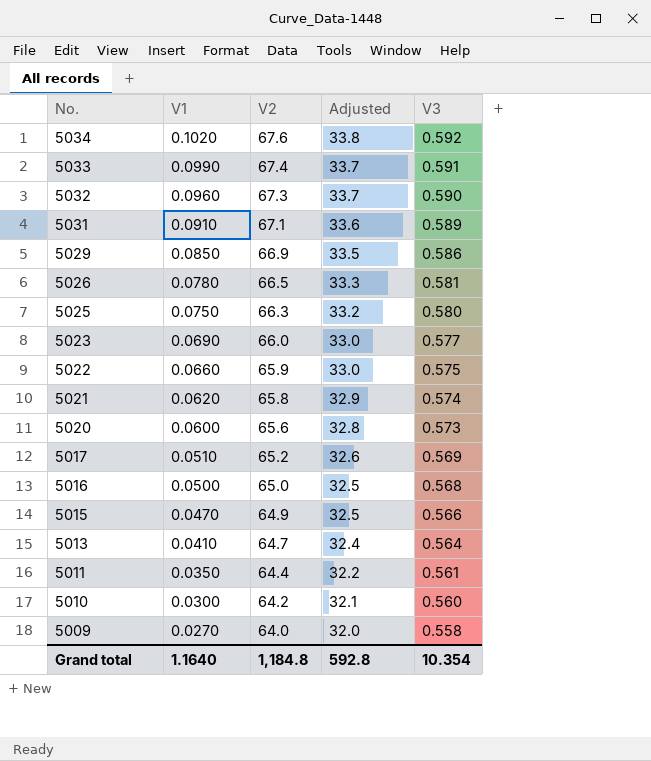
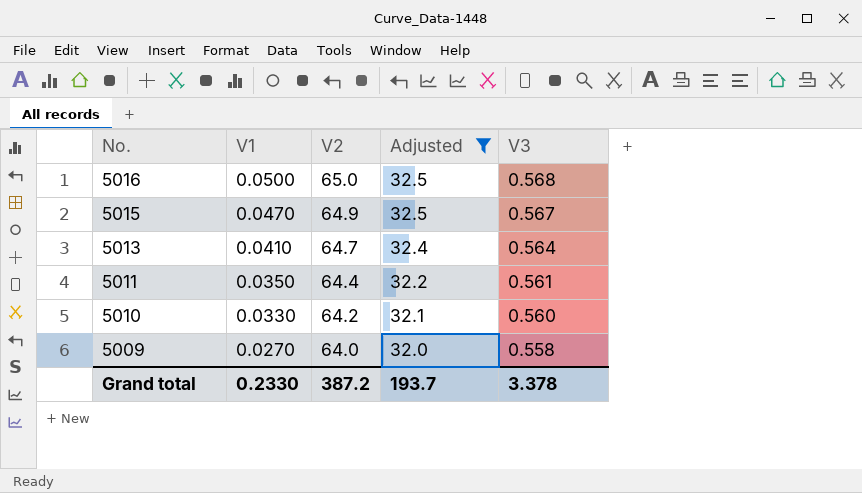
filter: none -> Adjusted <= 32.5
5015 | V3: 0.566 -> 0.567
5010 | V1: 0.0300 -> 0.0330
Grand total | V1: 1.1640 -> 0.2330
Grand total | V2: 1,184.8 -> 387.2
Grand total | Adjusted: 592.8 -> 193.7
Grand total | V3: 10.354 -> 3.378

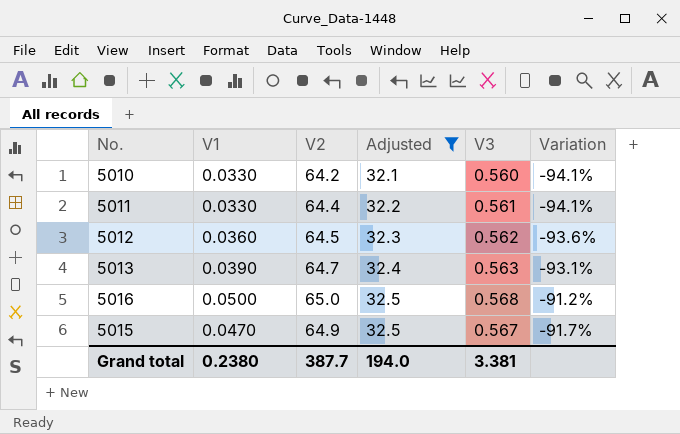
row order: No. descending -> Adjusted ascending
column Variation | formula: none -> ([V1] - [V3]) / [V3]
row 5009: 0.0270 | 64.0 | 32.0 | 0.558 -> none
5011 | V1: 0.0350 -> 0.0330
row 5012: none -> 0.0360 | 64.5 | 32.3 | 0.562 | -93.6%
5013 | V1: 0.0410 -> 0.0390
5013 | V3: 0.564 -> 0.563
Grand total | V1: 0.2330 -> 0.2380
Grand total | V2: 387.2 -> 387.7
Grand total | Adjusted: 193.7 -> 194.0
Grand total | V3: 3.378 -> 3.381

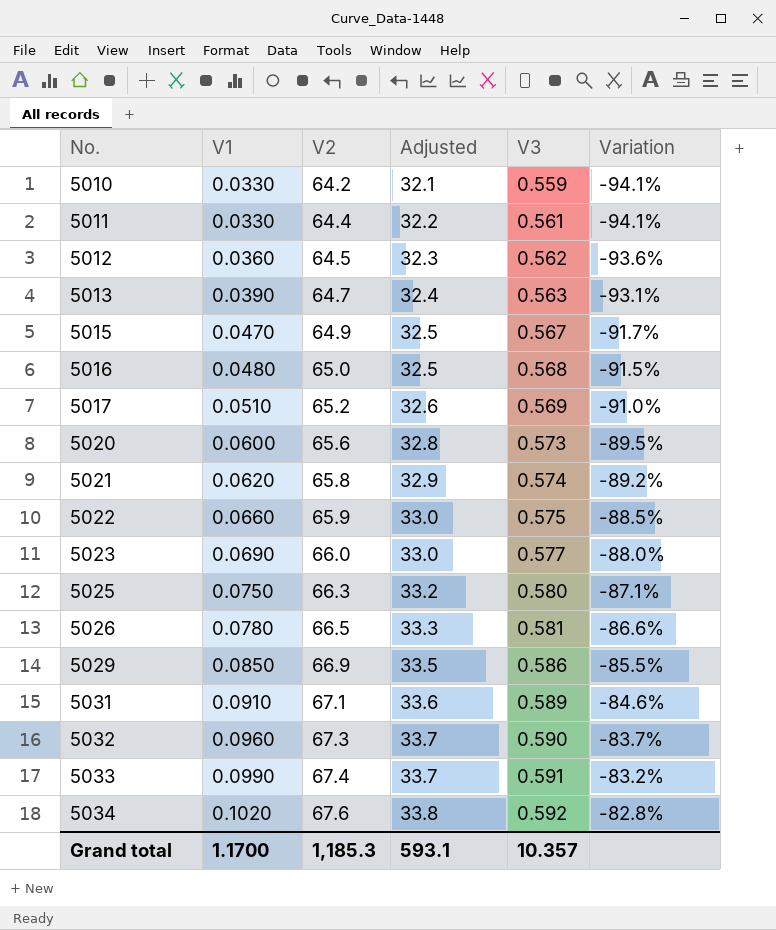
filter: Adjusted <= 32.5 -> none
row order: Adjusted ascending -> No. ascending
5010 | V3: 0.560 -> 0.559
5016 | V1: 0.0500 -> 0.0480
5016 | Variation: -91.2% -> -91.5%
Grand total | V1: 0.2380 -> 1.1700
Grand total | V2: 387.7 -> 1,185.3
Grand total | Adjusted: 194.0 -> 593.1
Grand total | V3: 3.381 -> 10.357

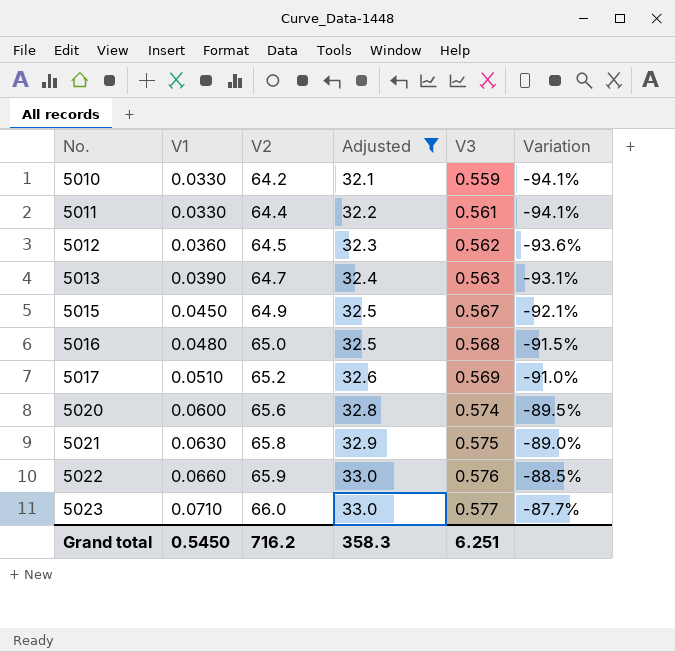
filter: none -> Adjusted <= 33.0
5015 | V1: 0.0470 -> 0.0450
5015 | Variation: -91.7% -> -92.1%
5020 | V3: 0.573 -> 0.574
5021 | V1: 0.0620 -> 0.0630
5021 | V3: 0.574 -> 0.575
5021 | Variation: -89.2% -> -89.0%
5022 | V3: 0.575 -> 0.576
5023 | V1: 0.0690 -> 0.0710
5023 | Variation: -88.0% -> -87.7%
Grand total | V1: 1.1700 -> 0.5450
Grand total | V2: 1,185.3 -> 716.2
Grand total | Adjusted: 593.1 -> 358.3
Grand total | V3: 10.357 -> 6.251

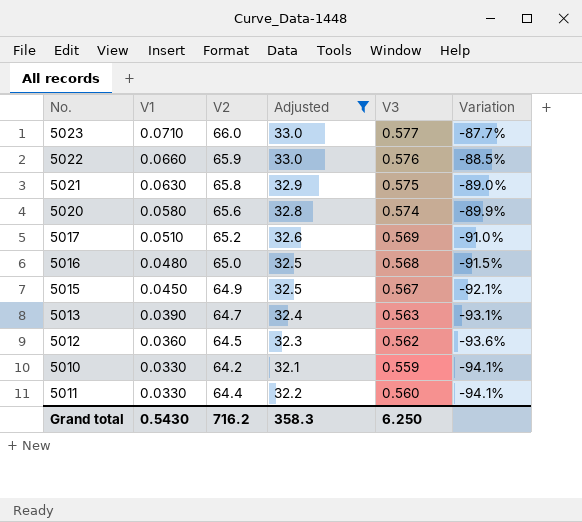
row order: No. ascending -> V1 descending
5020 | V1: 0.0600 -> 0.0580
5020 | Variation: -89.5% -> -89.9%
5011 | V3: 0.561 -> 0.560
Grand total | V1: 0.5450 -> 0.5430
Grand total | V3: 6.251 -> 6.250

